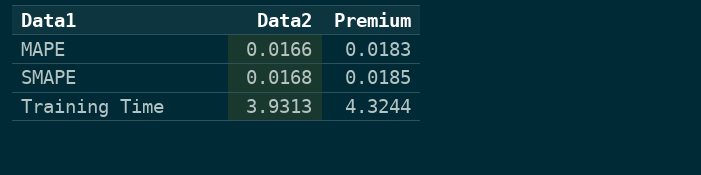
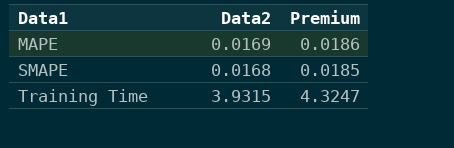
MAPE | Data2: 0.0166 -> 0.0169
MAPE | Premium: 0.0183 -> 0.0186
Training Time | Data2: 3.9313 -> 3.9315
Training Time | Premium: 4.3244 -> 4.3247

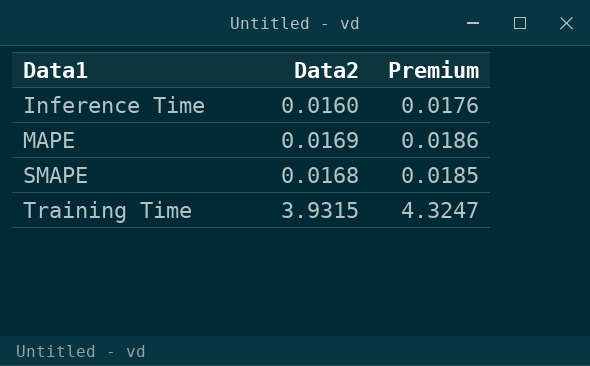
row Inference Time: none -> 0.0160 | 0.0176

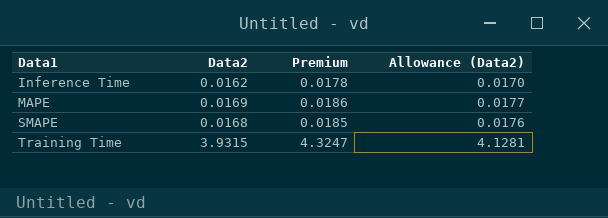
column Allowance (Data2) | formula: none -> [Data2] * 1.05
Inference Time | Data2: 0.0160 -> 0.0162
Inference Time | Premium: 0.0176 -> 0.0178

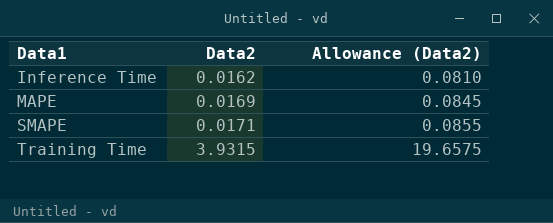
column Premium | formula: [Data2] * 1.1 -> none
column Allowance (Data2) | formula: [Data2] * 1.05 -> [Data2] * 5
SMAPE | Data2: 0.0168 -> 0.0171

